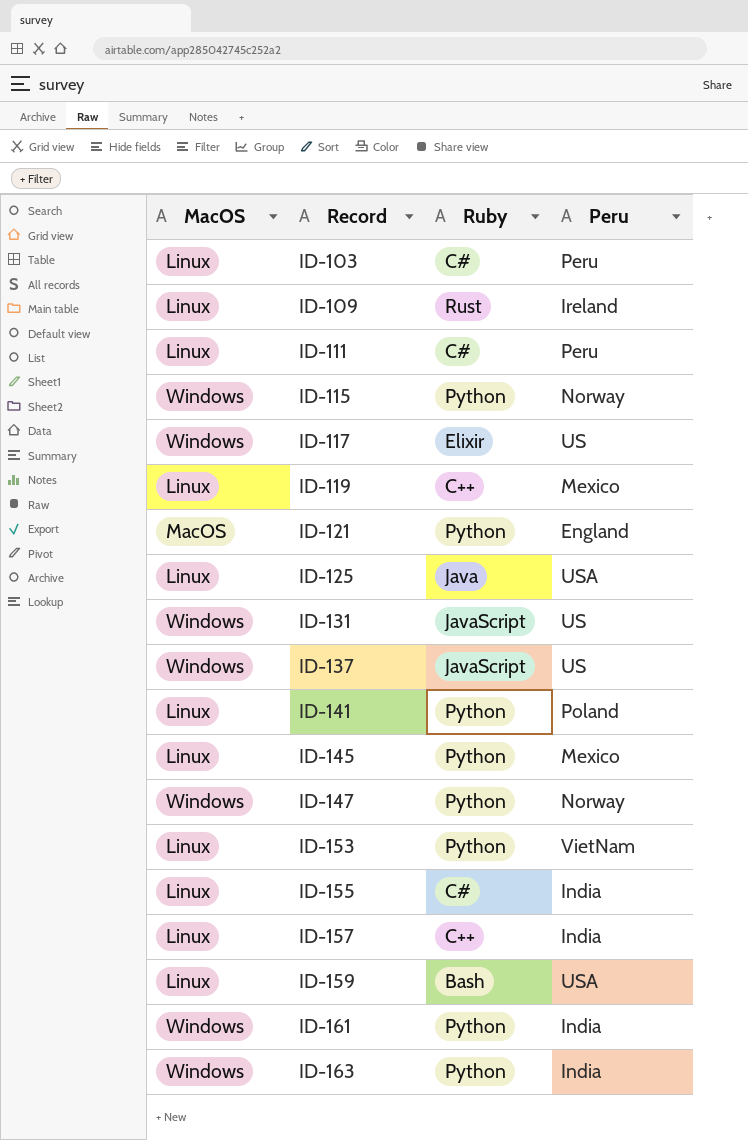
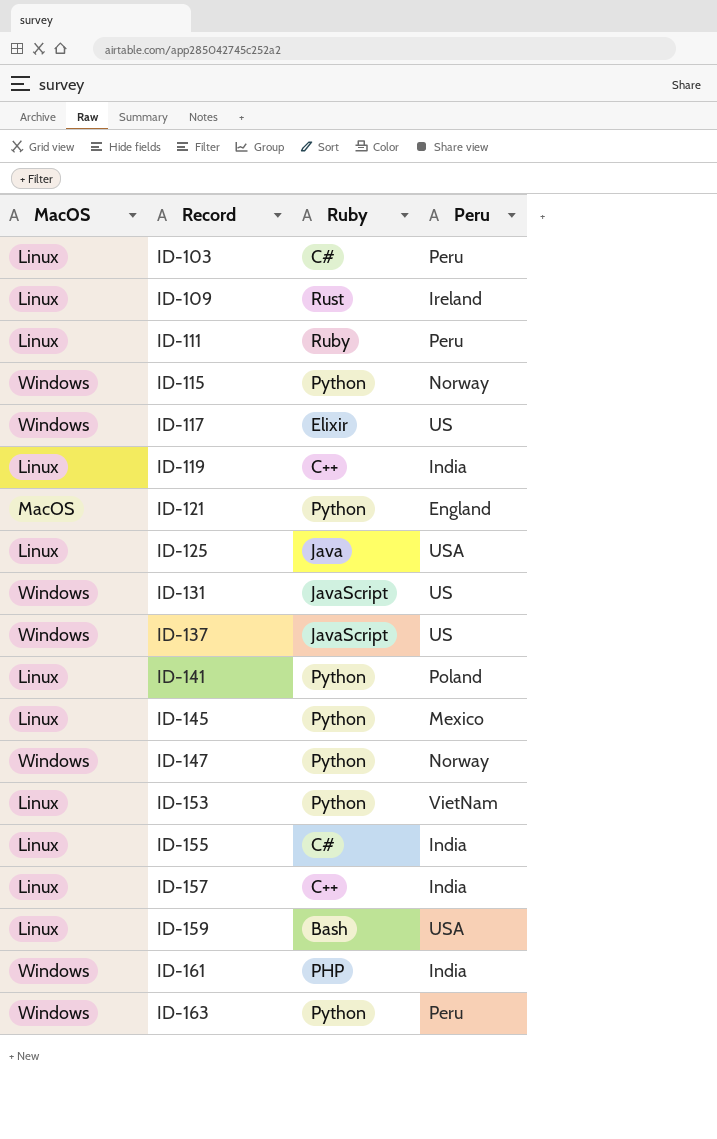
ID-111 | Ruby: C# -> Ruby
ID-119 | Peru: Mexico -> India
ID-161 | Ruby: Python -> PHP
ID-163 | Peru: India -> Peru

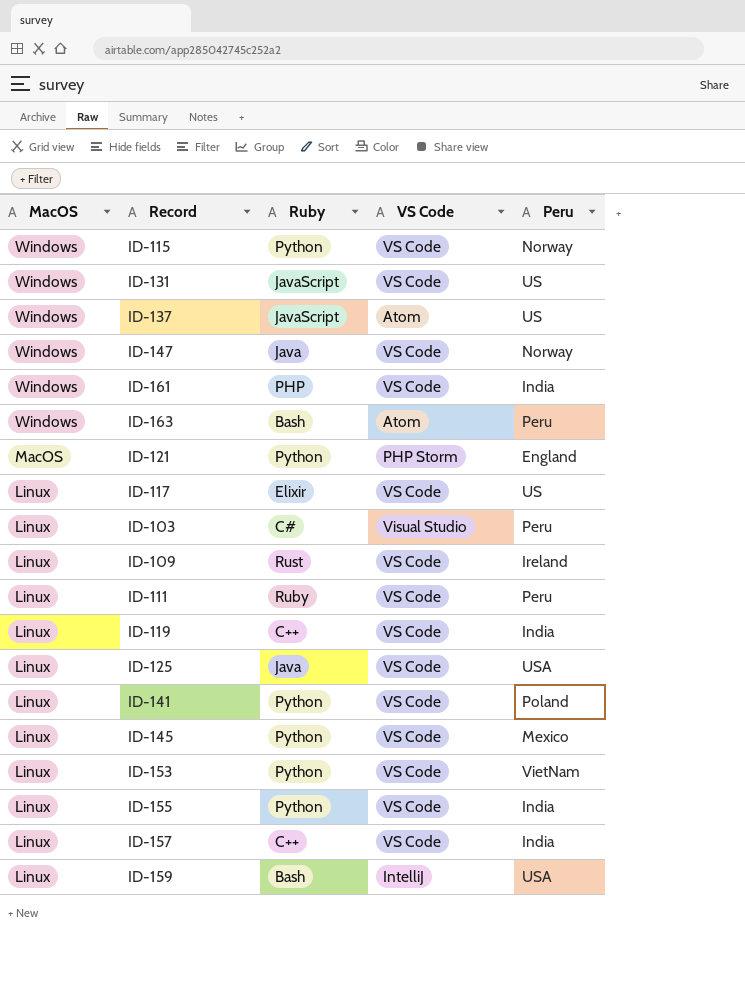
row order: Record ascending -> MacOS descending
column VS Code | position: none -> 4
ID-147 | Ruby: Python -> Java
ID-163 | Ruby: Python -> Bash
ID-117 | MacOS: Windows -> Linux
ID-155 | Ruby: C# -> Python

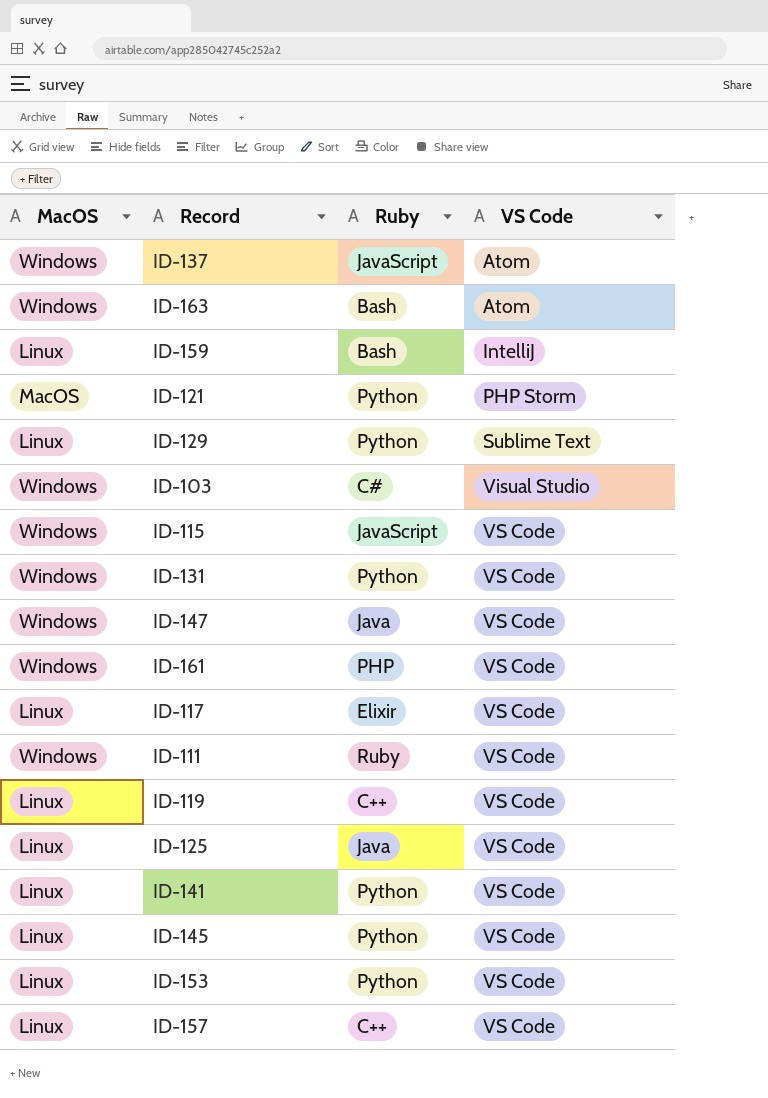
row order: MacOS descending -> VS Code ascending
column Peru | position: 5 -> none
row ID-109: Linux | Rust | VS Code | Ireland -> none
row ID-155: Linux | Python | VS Code | India -> none
row ID-129: none -> Linux | Python | Sublime Text
ID-103 | MacOS: Linux -> Windows
ID-115 | Ruby: Python -> JavaScript
ID-131 | Ruby: JavaScript -> Python
ID-111 | MacOS: Linux -> Windows

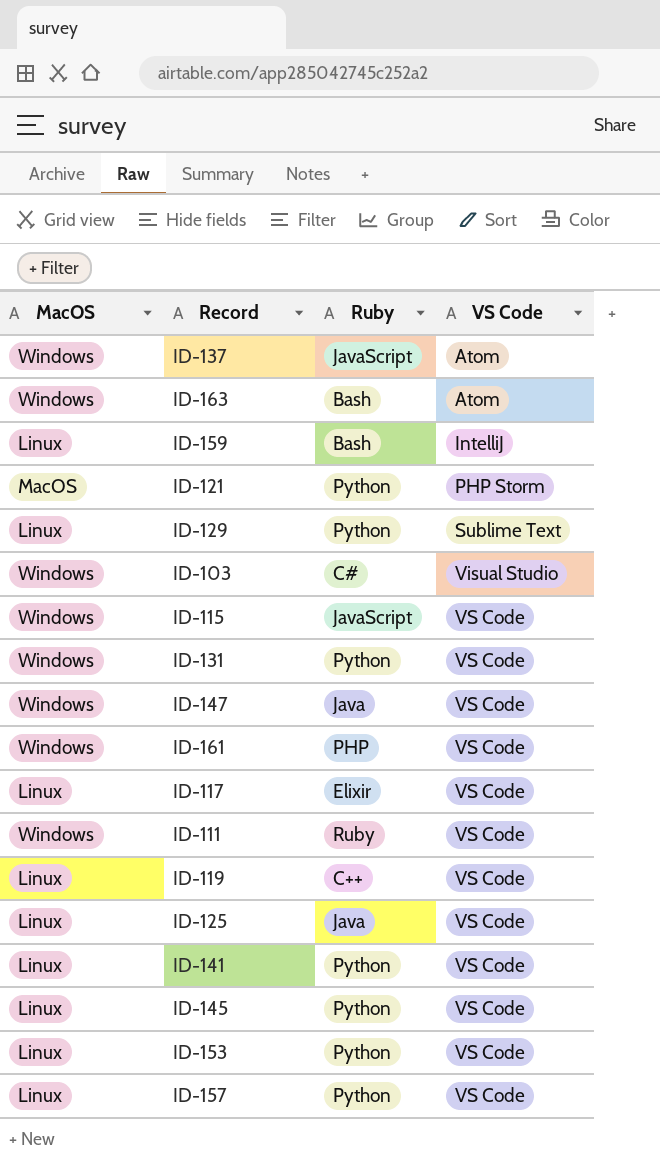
ID-157 | Ruby: C++ -> Python

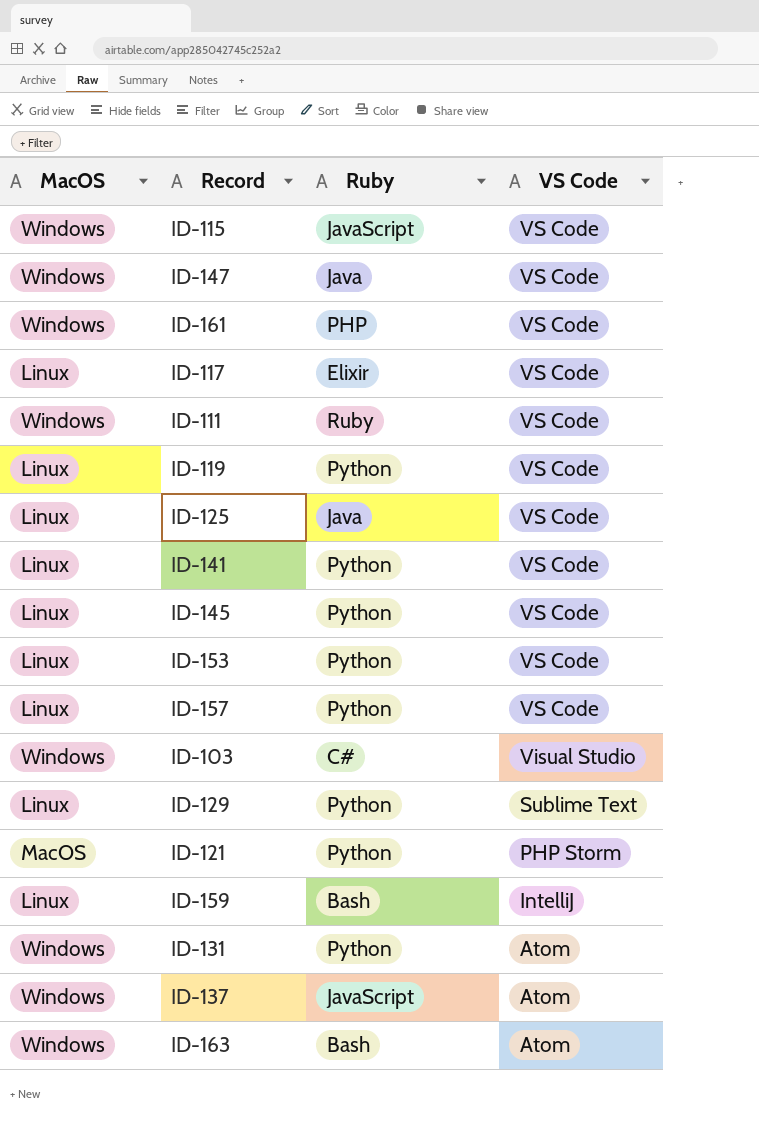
row order: VS Code ascending -> VS Code descending
ID-119 | Ruby: C++ -> Python
ID-131 | VS Code: VS Code -> Atom

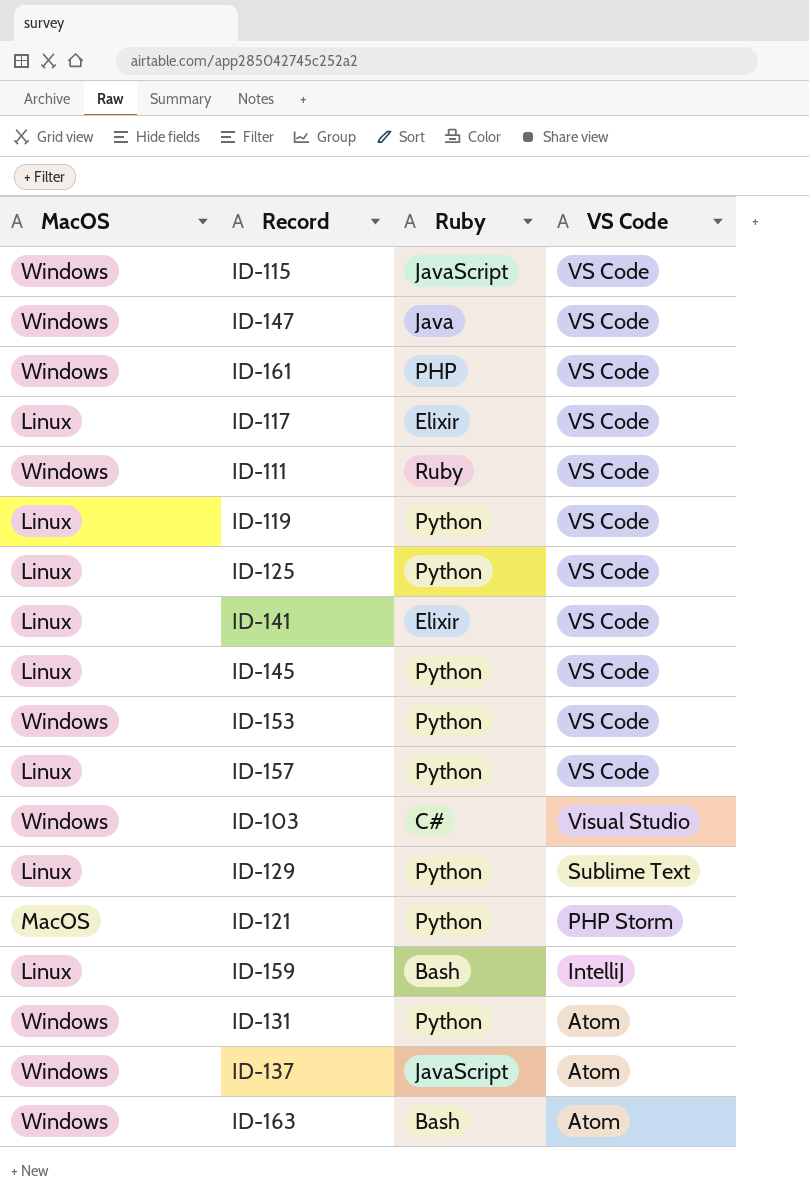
ID-125 | Ruby: Java -> Python
ID-141 | Ruby: Python -> Elixir
ID-153 | MacOS: Linux -> Windows

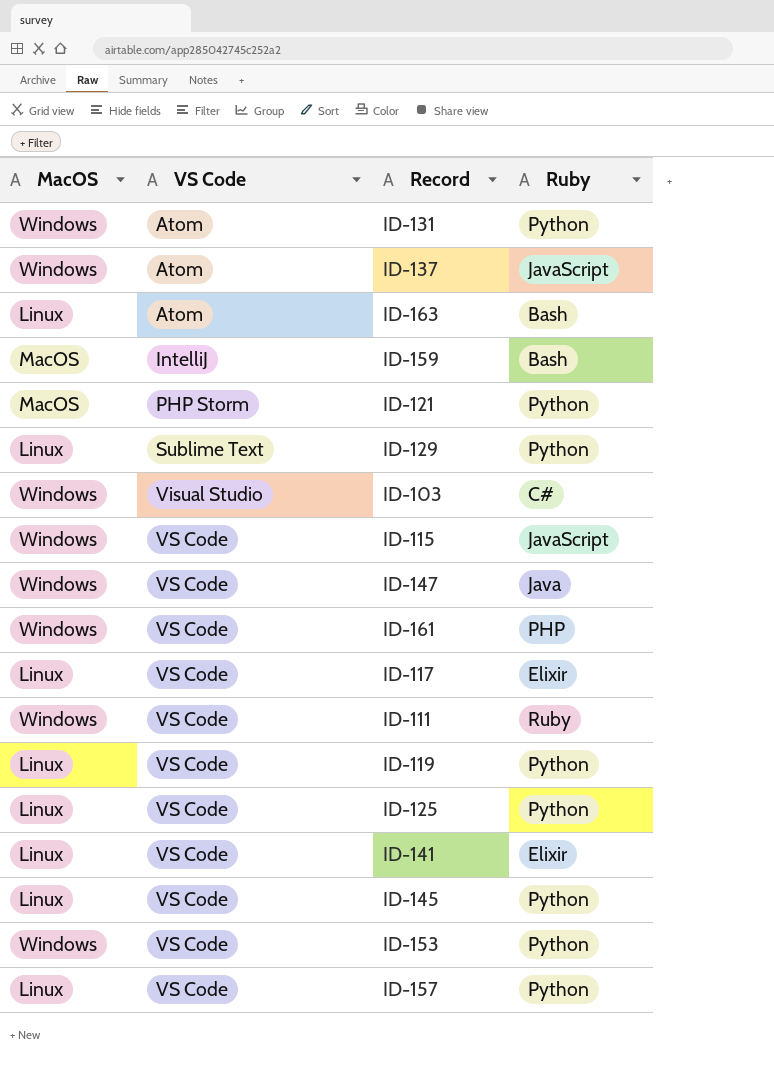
row order: VS Code descending -> VS Code ascending
column VS Code | position: 4 -> 2
ID-163 | MacOS: Windows -> Linux
ID-159 | MacOS: Linux -> MacOS

